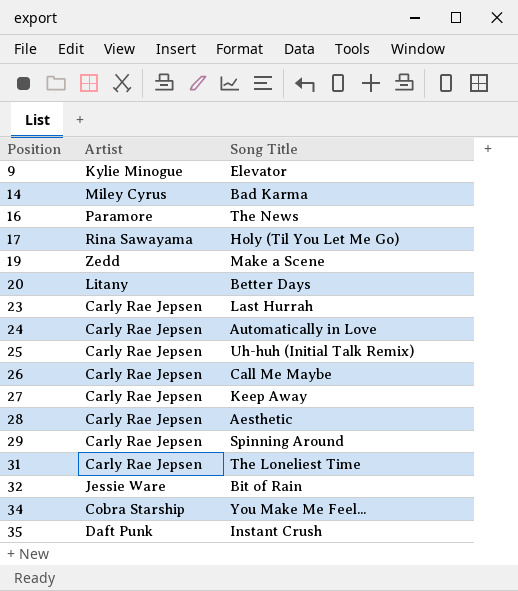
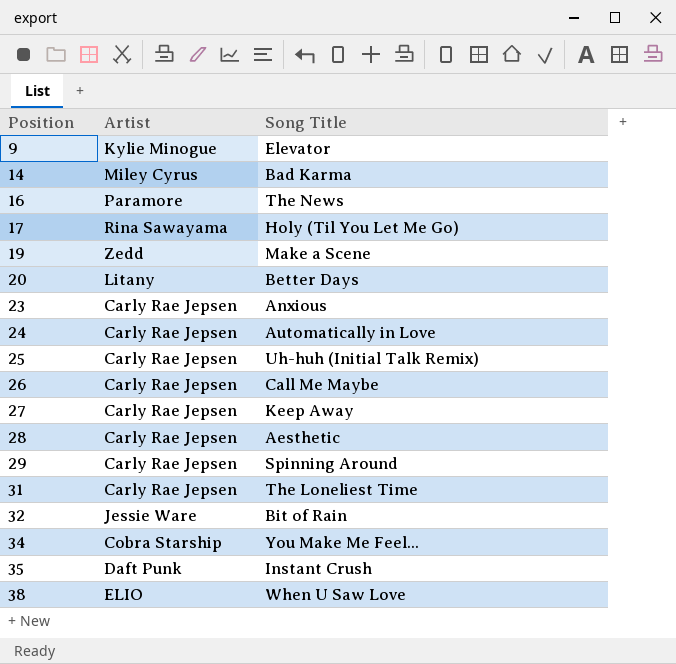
23 | Song Title: Last Hurrah -> Anxious
row 38: none -> ELIO | When U Saw Love

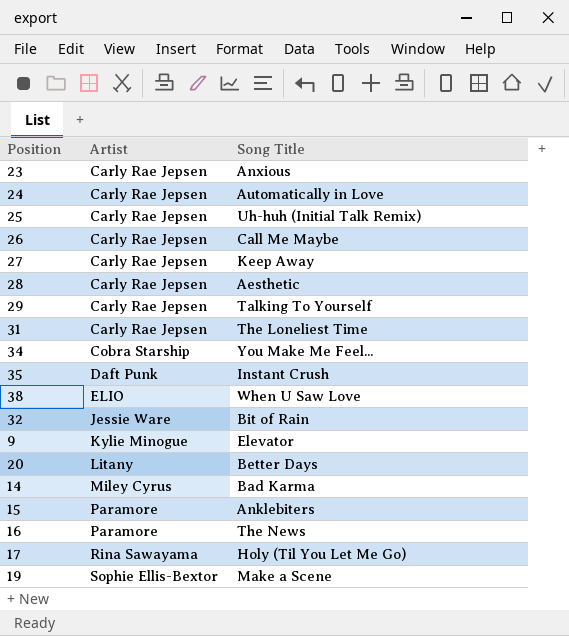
row order: Position ascending -> Artist ascending
29 | Song Title: Spinning Around -> Talking To Yourself
row 15: none -> Paramore | Anklebiters
19 | Artist: Zedd -> Sophie Ellis-Bextor

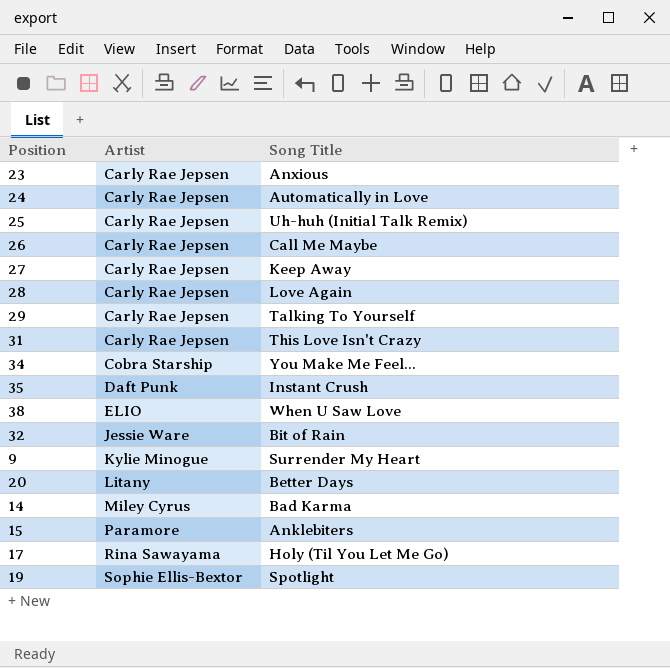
row 16: Paramore | The News -> none
28 | Song Title: Aesthetic -> Love Again
31 | Song Title: The Loneliest Time -> This Love Isn't Crazy
9 | Song Title: Elevator -> Surrender My Heart
19 | Song Title: Make a Scene -> Spotlight

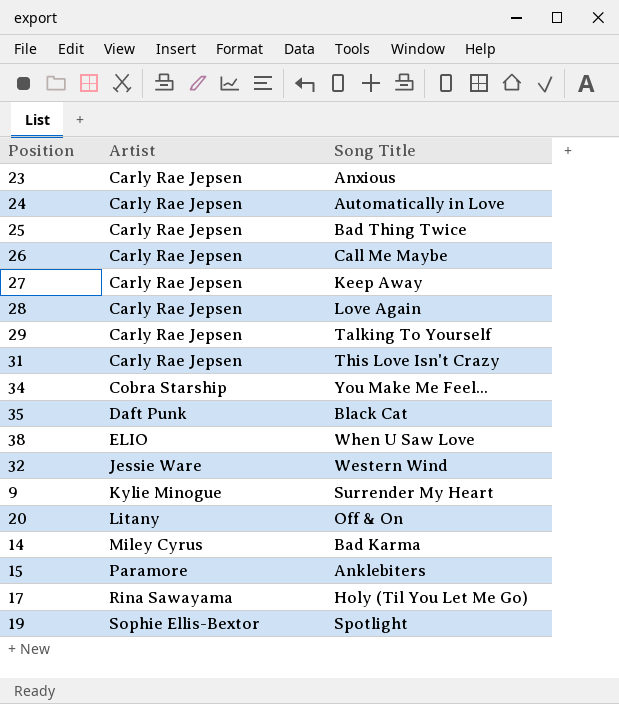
25 | Song Title: Uh-huh (Initial Talk Remix) -> Bad Thing Twice
35 | Song Title: Instant Crush -> Black Cat
32 | Song Title: Bit of Rain -> Western Wind
20 | Song Title: Better Days -> Off & On

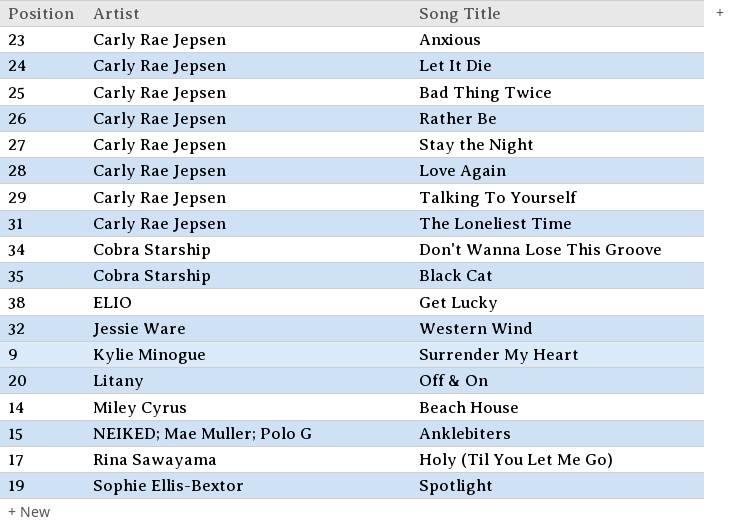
24 | Song Title: Automatically in Love -> Let It Die
26 | Song Title: Call Me Maybe -> Rather Be
27 | Song Title: Keep Away -> Stay the Night
31 | Song Title: This Love Isn't Crazy -> The Loneliest Time
34 | Song Title: You Make Me Feel... -> Don't Wanna Lose This Groove
35 | Artist: Daft Punk -> Cobra Starship
38 | Song Title: When U Saw Love -> Get Lucky
14 | Song Title: Bad Karma -> Beach House
15 | Artist: Paramore -> NEIKED; Mae Muller; Polo G

